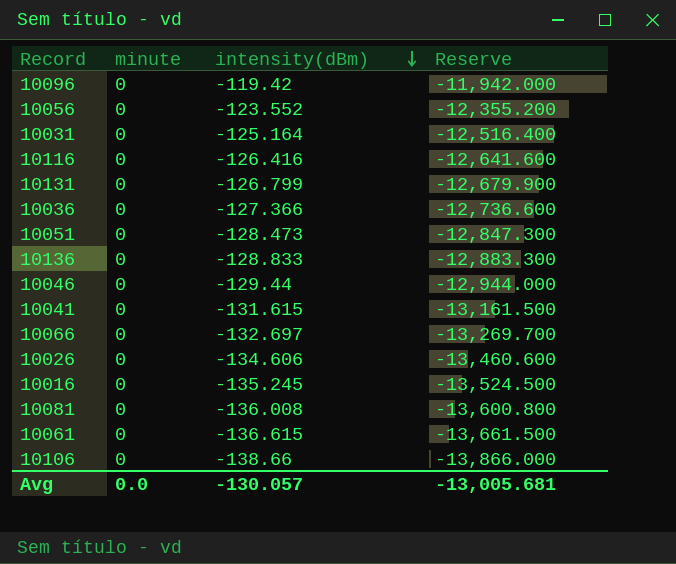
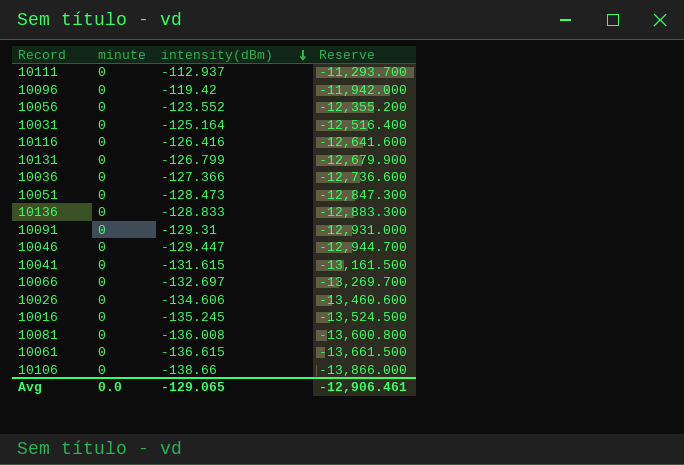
row 10111: none -> 0 | -112.937 | -11,293.700
row 10091: none -> 0 | -129.31 | -12,931.000
10046 | intensity(dBm): -129.44 -> -129.447
10046 | Reserve: -12,944.000 -> -12,944.700
Avg | intensity(dBm): -130.057 -> -129.065
Avg | Reserve: -13,005.681 -> -12,906.461

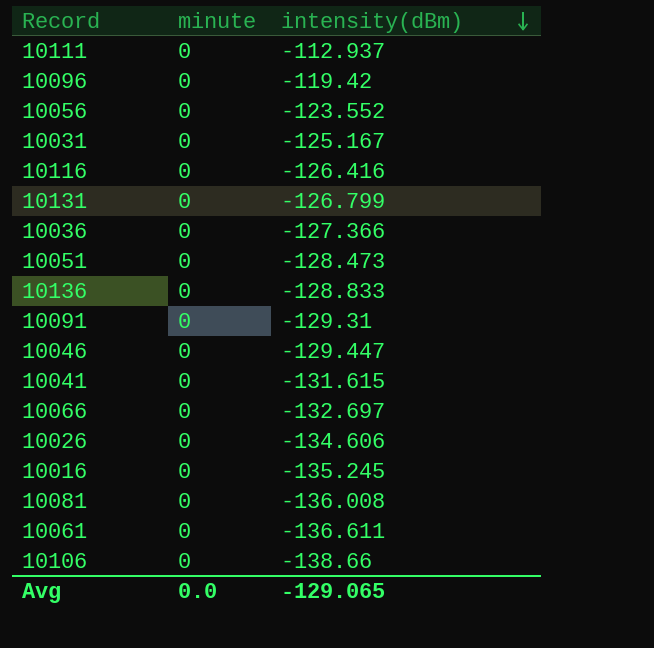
column Reserve | formula: [intensity(dBm)] * 100 -> none
10031 | intensity(dBm): -125.164 -> -125.167
10061 | intensity(dBm): -136.615 -> -136.611

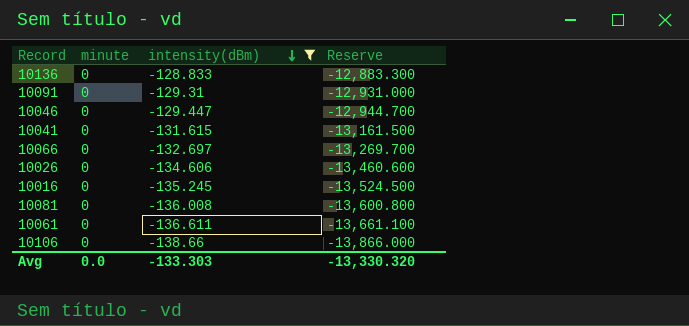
filter: none -> intensity(dBm) <= -128.833
column Reserve | formula: none -> [intensity(dBm)] * 100
Avg | intensity(dBm): -129.065 -> -133.303

